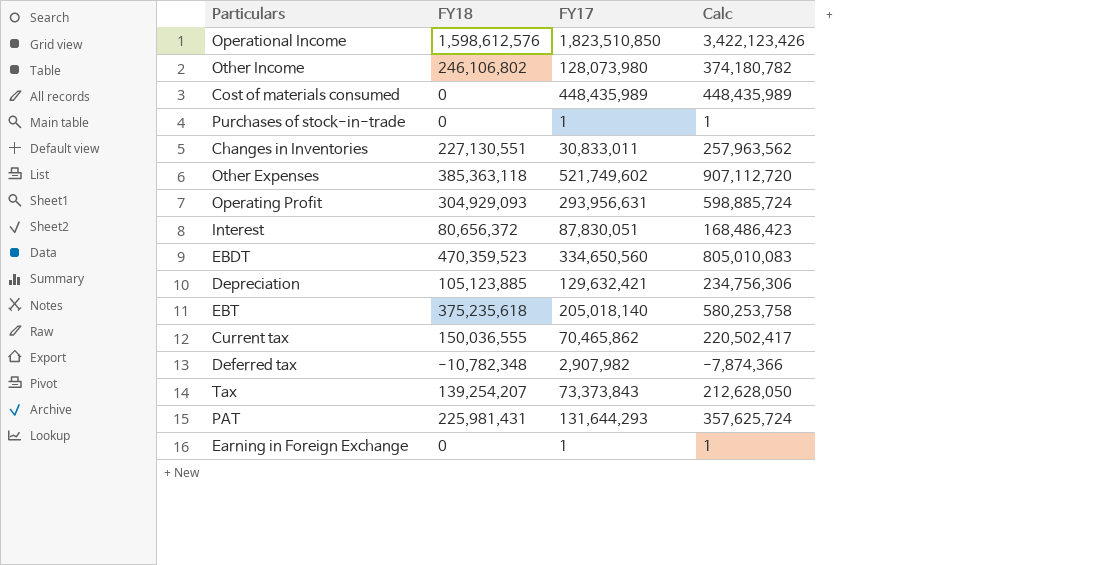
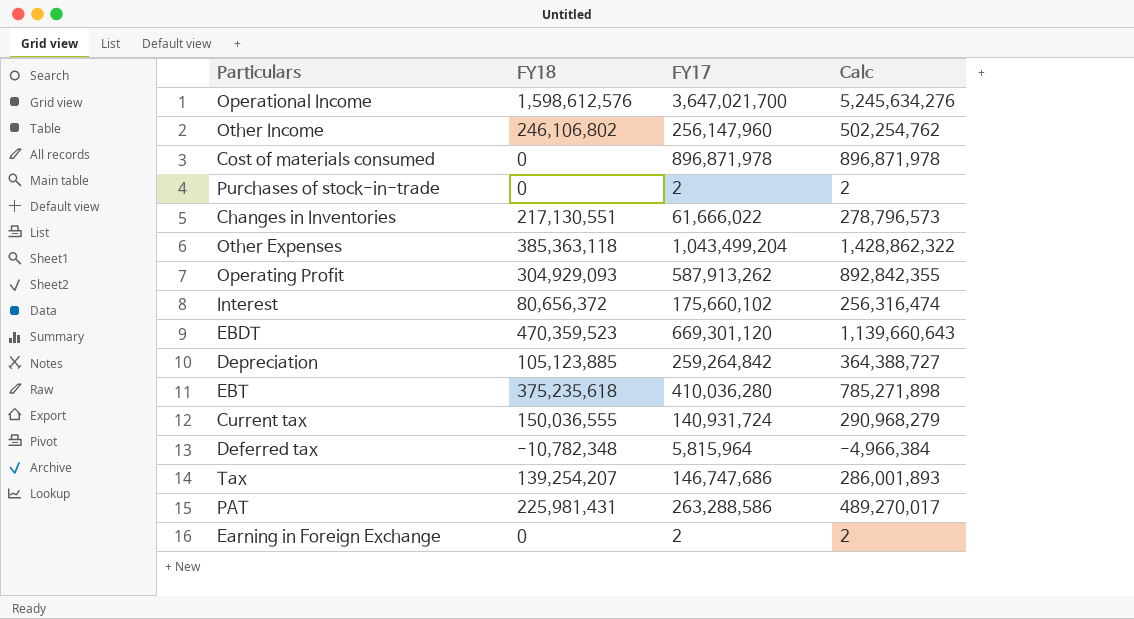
Operational Income | FY17: 1,823,510,850 -> 3,647,021,700
Operational Income | Calc: 3,422,123,426 -> 5,245,634,276
Other Income | FY17: 128,073,980 -> 256,147,960
Other Income | Calc: 374,180,782 -> 502,254,762
Cost of materials consumed | FY17: 448,435,989 -> 896,871,978
Cost of materials consumed | Calc: 448,435,989 -> 896,871,978
Purchases of stock-in-trade | FY17: 1 -> 2
Purchases of stock-in-trade | Calc: 1 -> 2
Changes in Inventories | FY18: 227,130,551 -> 217,130,551
Changes in Inventories | FY17: 30,833,011 -> 61,666,022
Changes in Inventories | Calc: 257,963,562 -> 278,796,573
Other Expenses | FY17: 521,749,602 -> 1,043,499,204
Other Expenses | Calc: 907,112,720 -> 1,428,862,322
Operating Profit | FY17: 293,956,631 -> 587,913,262
Operating Profit | Calc: 598,885,724 -> 892,842,355
Interest | FY17: 87,830,051 -> 175,660,102
Interest | Calc: 168,486,423 -> 256,316,474
EBDT | FY17: 334,650,560 -> 669,301,120
EBDT | Calc: 805,010,083 -> 1,139,660,643
Depreciation | FY17: 129,632,421 -> 259,264,842
Depreciation | Calc: 234,756,306 -> 364,388,727
EBT | FY17: 205,018,140 -> 410,036,280
EBT | Calc: 580,253,758 -> 785,271,898
Current tax | FY17: 70,465,862 -> 140,931,724
Current tax | Calc: 220,502,417 -> 290,968,279
Deferred tax | FY17: 2,907,982 -> 5,815,964
Deferred tax | Calc: -7,874,366 -> -4,966,384
Tax | FY17: 73,373,843 -> 146,747,686
Tax | Calc: 212,628,050 -> 286,001,893
PAT | FY17: 131,644,293 -> 263,288,586
PAT | Calc: 357,625,724 -> 489,270,017
Earning in Foreign Exchange | FY17: 1 -> 2
Earning in Foreign Exchange | Calc: 1 -> 2

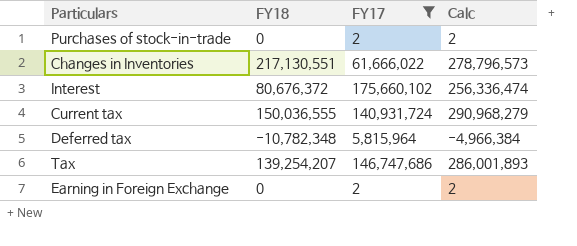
filter: none -> FY17 <= 175,660,102
Interest | FY18: 80,656,372 -> 80,676,372
Interest | Calc: 256,316,474 -> 256,336,474

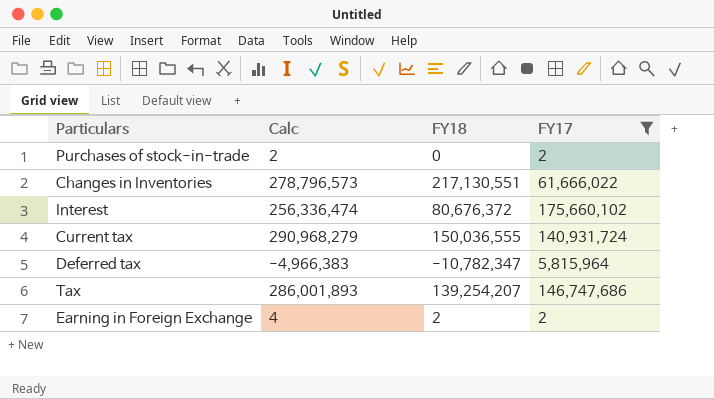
column Calc | position: 4 -> 2
Deferred tax | Calc: -4,966,384 -> -4,966,383
Deferred tax | FY18: -10,782,348 -> -10,782,347
Earning in Foreign Exchange | Calc: 2 -> 4
Earning in Foreign Exchange | FY18: 0 -> 2

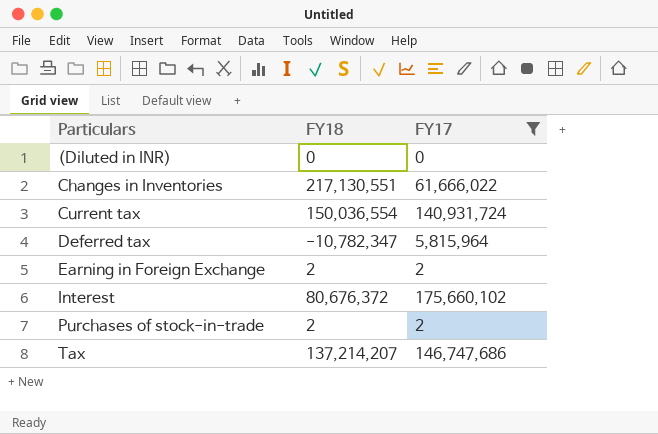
row order: none -> Particulars ascending
column Calc | formula: [FY18] + [FY17] -> none
row (Diluted in INR): none -> 0 | 0
Current tax | FY18: 150,036,555 -> 150,036,554
Purchases of stock-in-trade | FY18: 0 -> 2
Tax | FY18: 139,254,207 -> 137,214,207

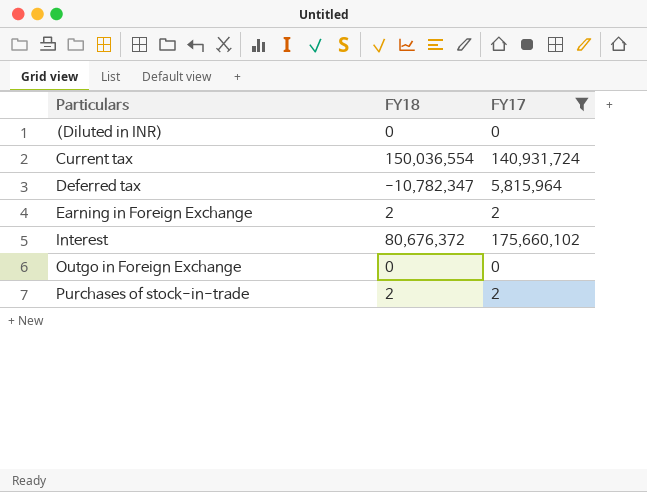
row Changes in Inventories: 217,130,551 | 61,666,022 -> none
row Tax: 137,214,207 | 146,747,686 -> none
row Outgo in Foreign Exchange: none -> 0 | 0

